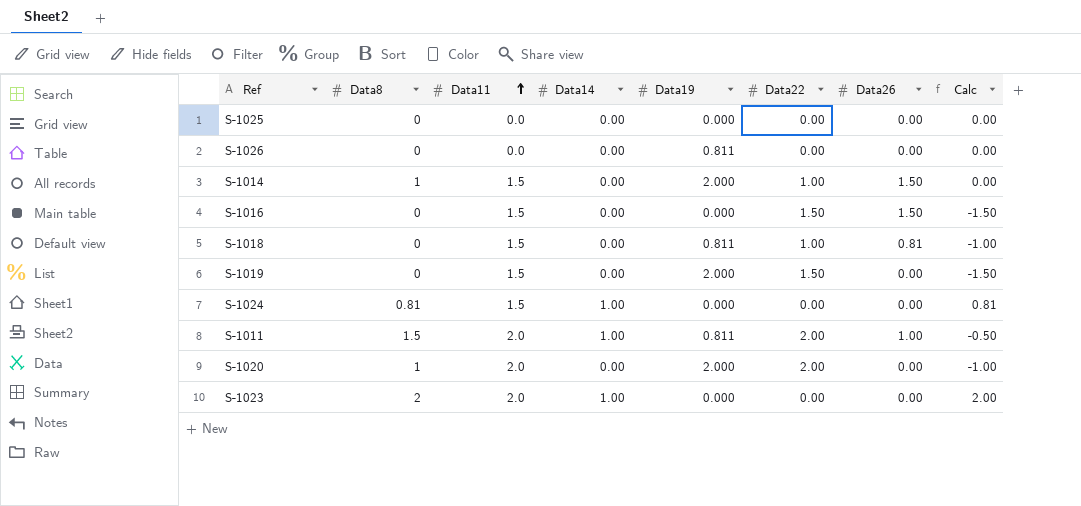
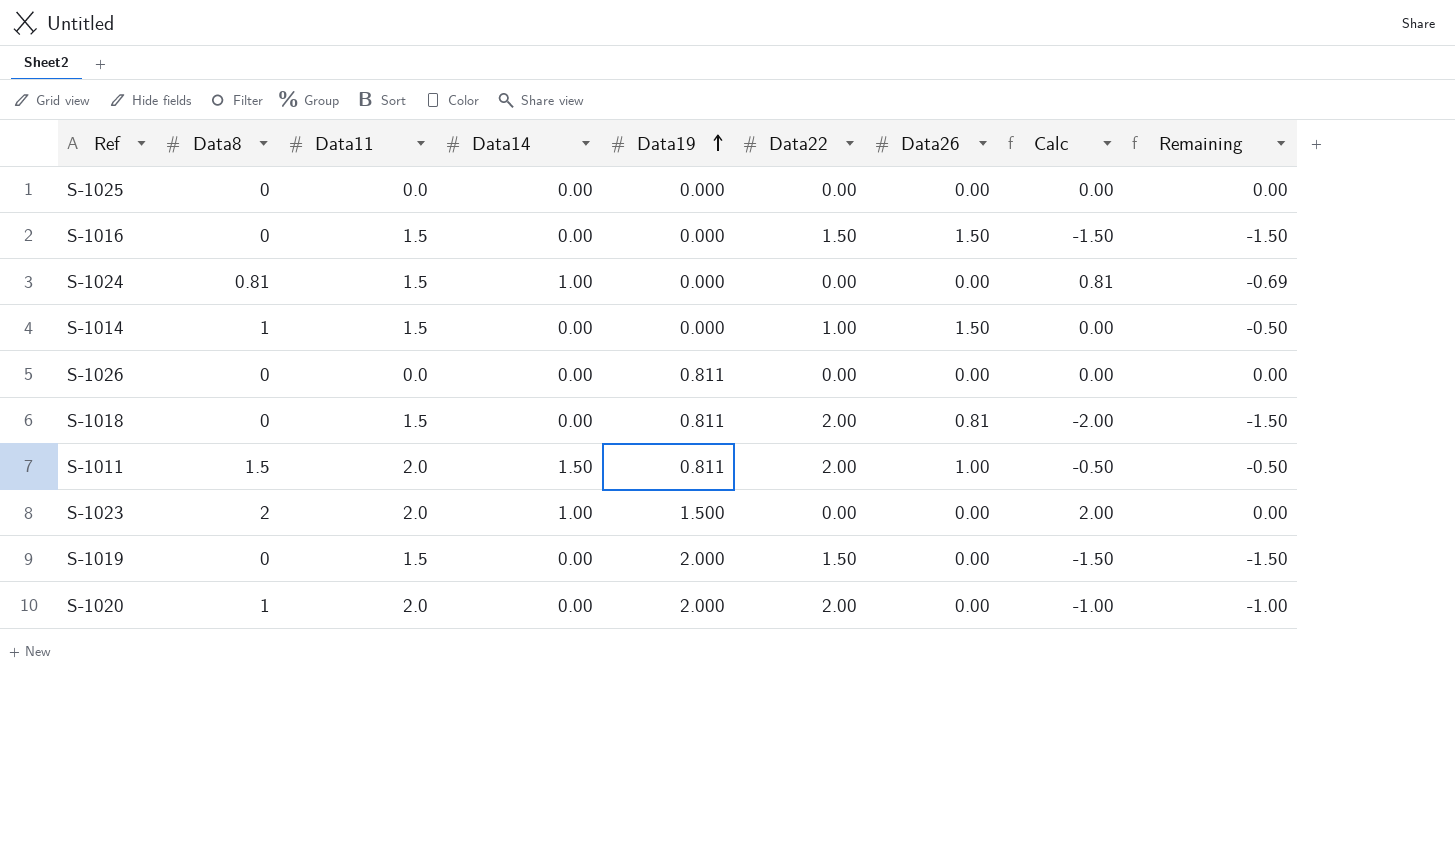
row order: Data11 ascending -> Data19 ascending
column Remaining | formula: none -> [Data8] - [Data11]
S-1014 | Data19: 2.000 -> 0.000
S-1018 | Data22: 1.00 -> 2.00
S-1018 | Calc: -1.00 -> -2.00
S-1011 | Data14: 1.00 -> 1.50
S-1023 | Data19: 0.000 -> 1.500

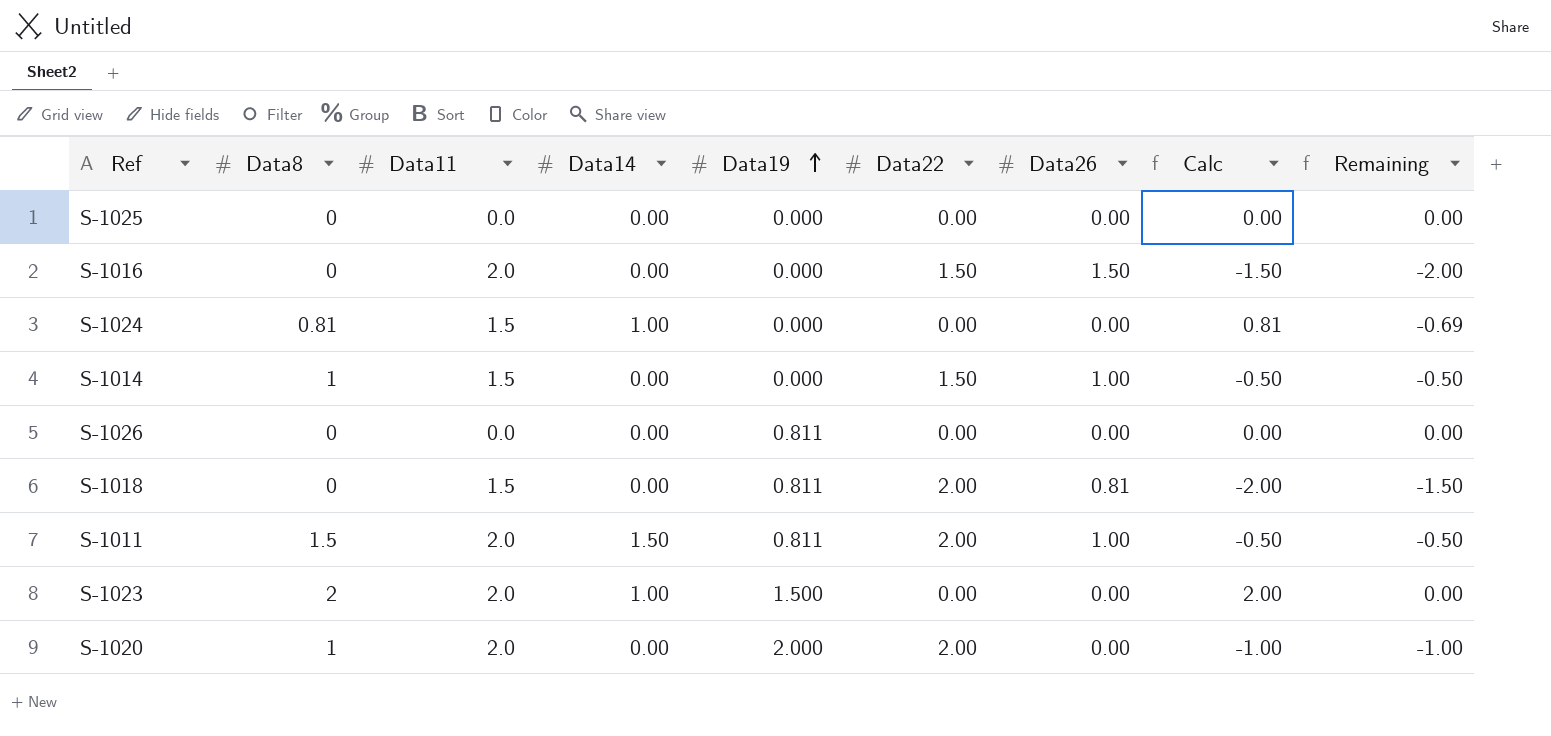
row S-1019: 0 | 1.5 | 0.00 | 2.000 | 1.50 | 0.00 | -1.50 | -1.50 -> none
S-1016 | Data11: 1.5 -> 2.0
S-1016 | Remaining: -1.50 -> -2.00
S-1014 | Data22: 1.00 -> 1.50
S-1014 | Data26: 1.50 -> 1.00
S-1014 | Calc: 0.00 -> -0.50

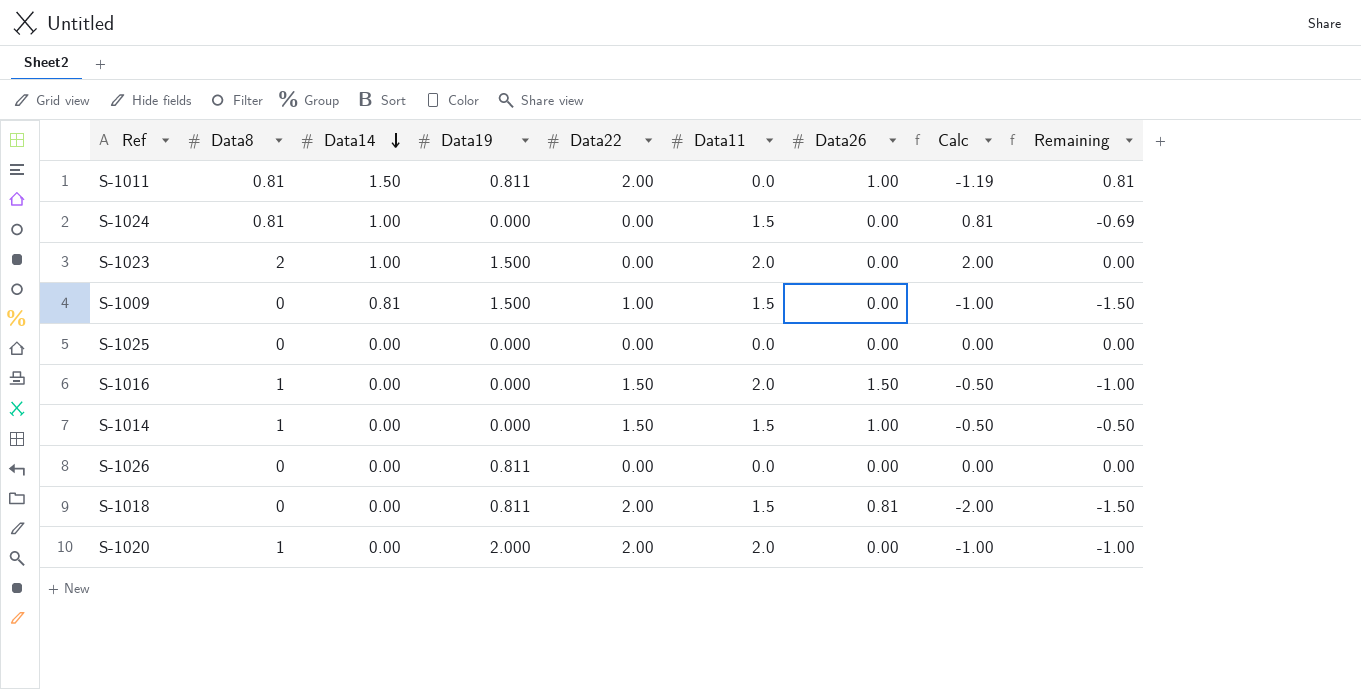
row order: Data19 ascending -> Data14 descending
column Data11 | position: 3 -> 6
S-1011 | Data8: 1.5 -> 0.81
S-1011 | Data11: 2.0 -> 0.0
S-1011 | Calc: -0.50 -> -1.19
S-1011 | Remaining: -0.50 -> 0.81
row S-1009: none -> 0 | 0.81 | 1.500 | 1.00 | 1.5 | 0.00 | -1.00 | -1.50
S-1016 | Data8: 0 -> 1
S-1016 | Calc: -1.50 -> -0.50
S-1016 | Remaining: -2.00 -> -1.00

